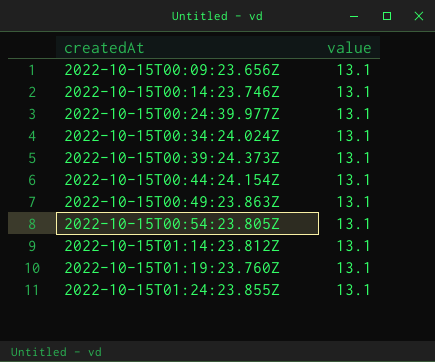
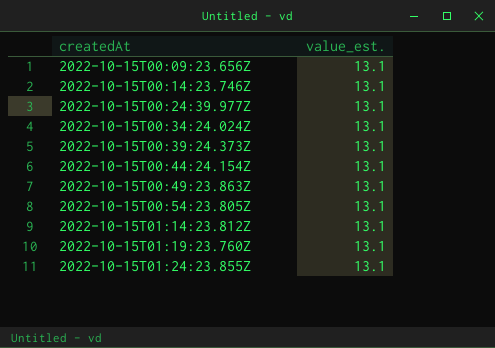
column name: value -> value_est.

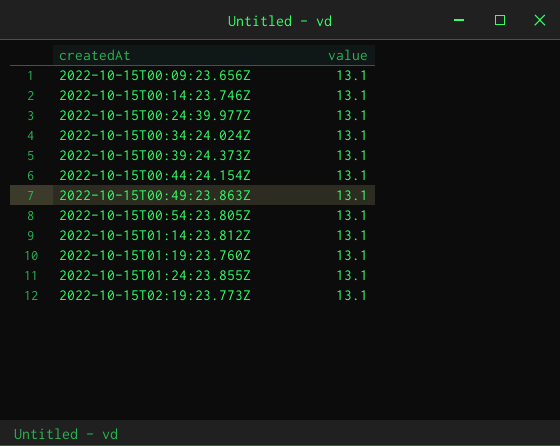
column name: value_est. -> value
row 2022-10-15T02:19:23.773Z: none -> 13.1

